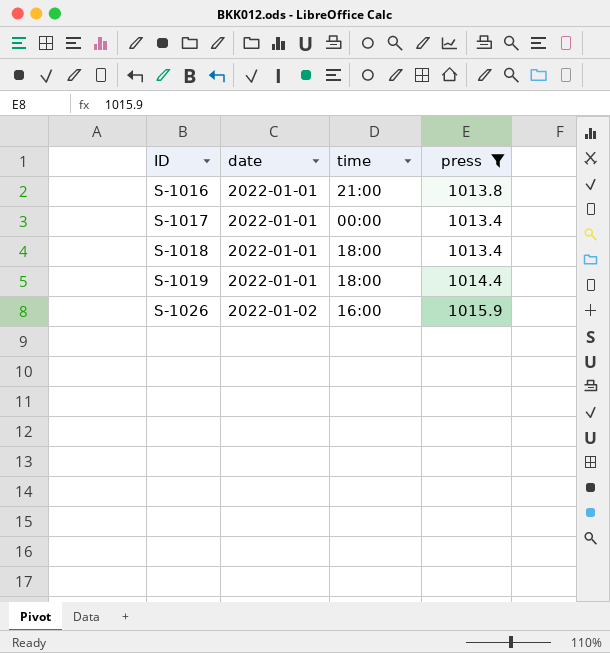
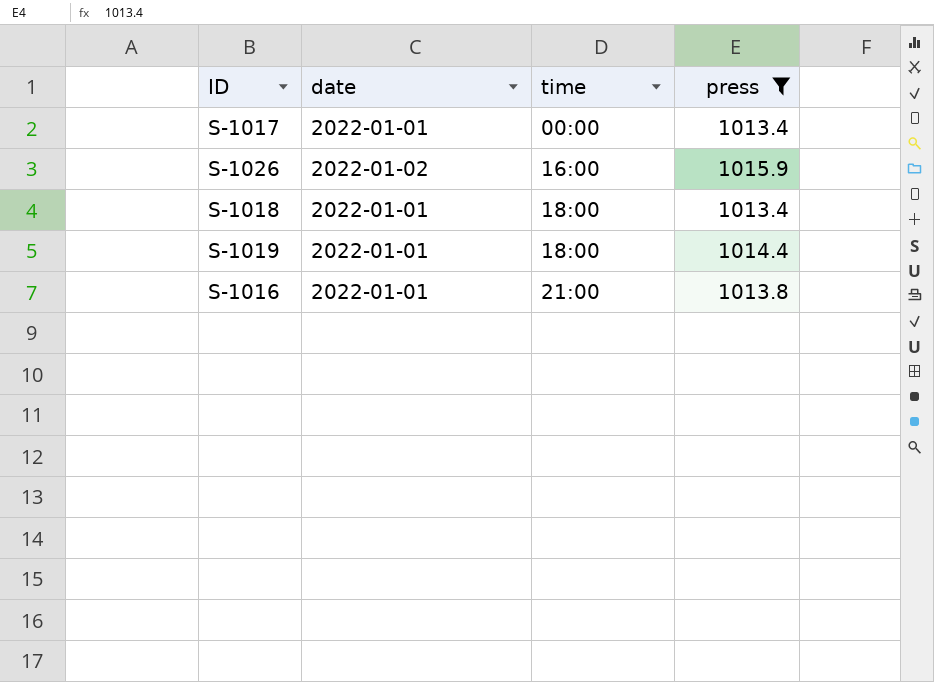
row order: ID ascending -> time ascending

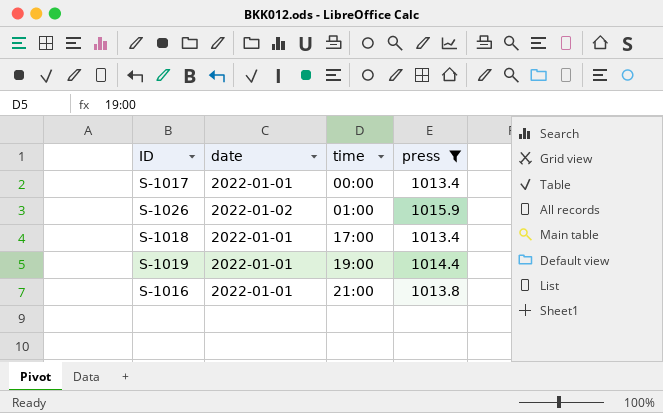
S-1026 | time: 16:00 -> 01:00
S-1018 | time: 18:00 -> 17:00
S-1019 | time: 18:00 -> 19:00

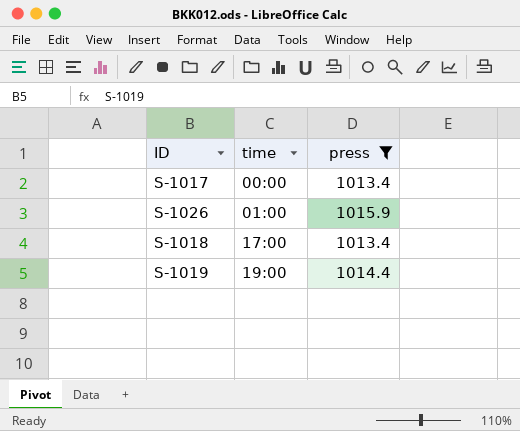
column date | position: 2 -> none
row S-1016: 2022-01-01 | 21:00 | 1013.8 -> none

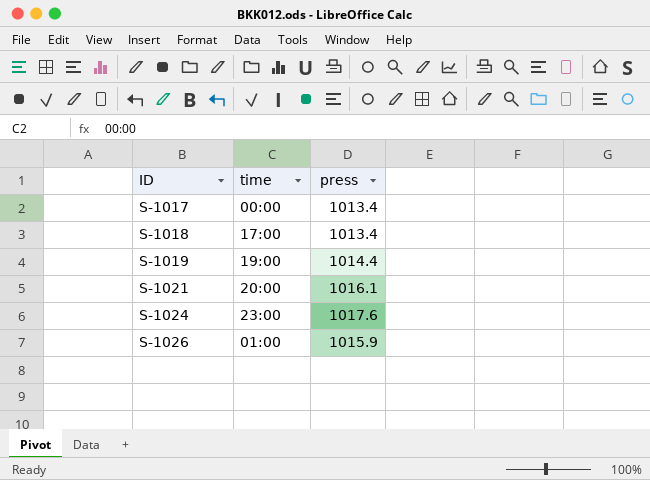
filter: press <= 1015.9 -> none
row order: time ascending -> ID ascending

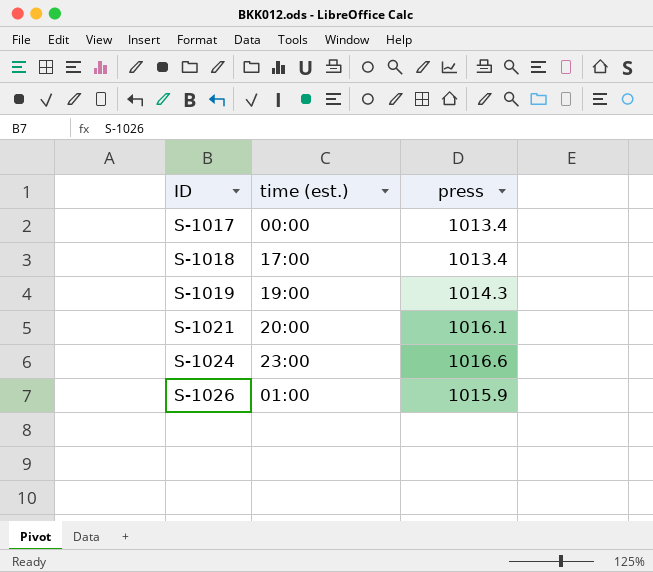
column name: time -> time (est.)
S-1019 | press: 1014.4 -> 1014.3
S-1024 | press: 1017.6 -> 1016.6

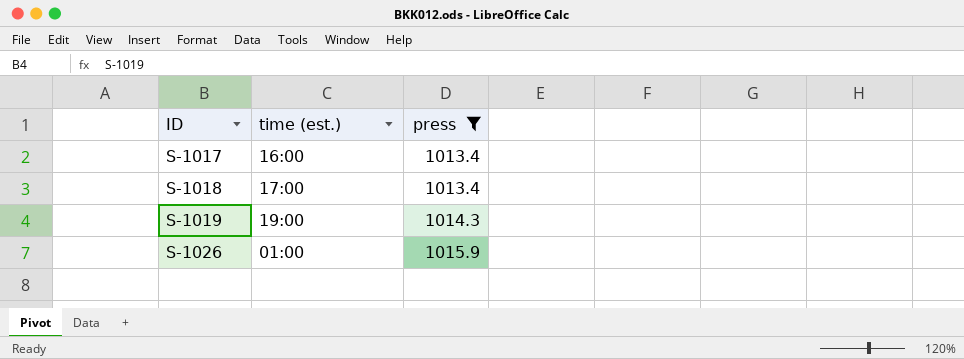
filter: none -> press <= 1015.9
S-1017 | time (est.): 00:00 -> 16:00

